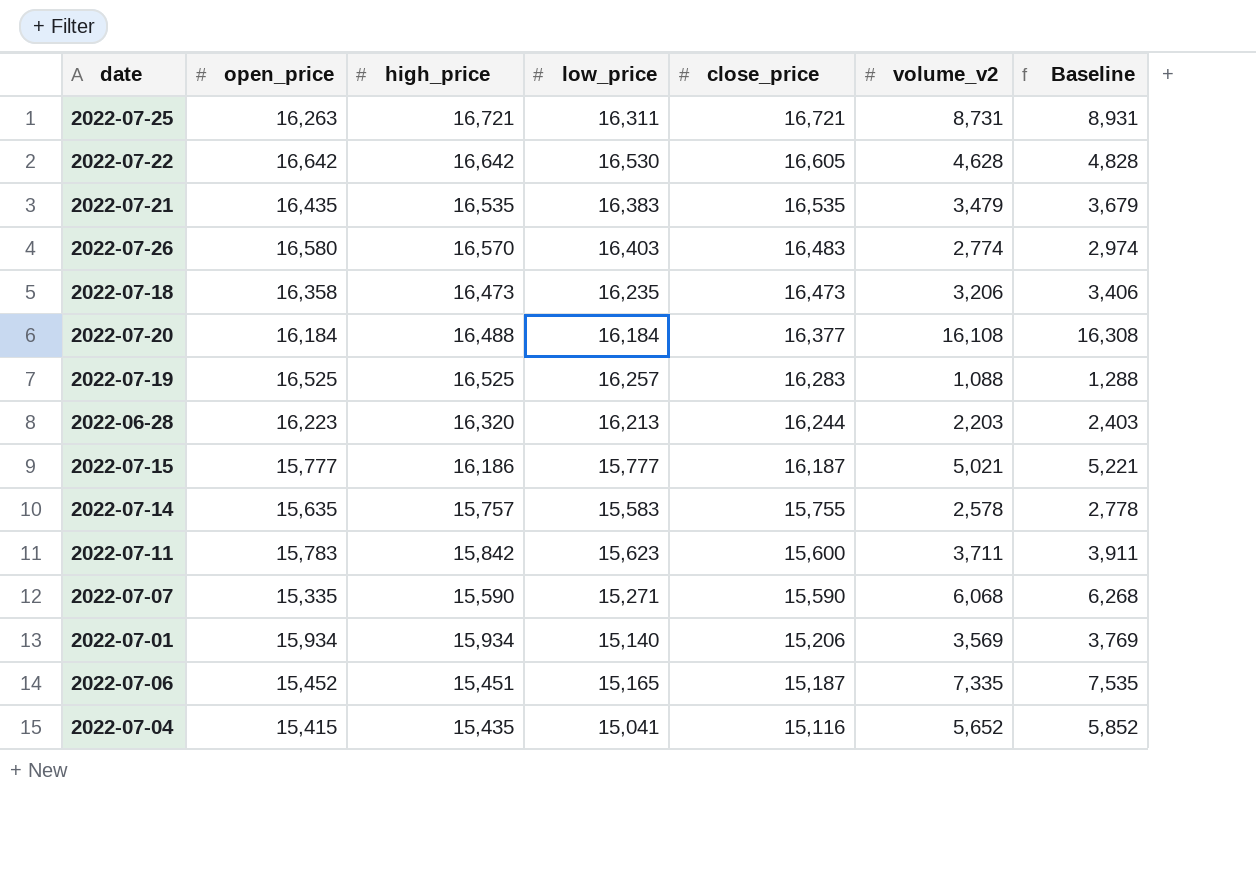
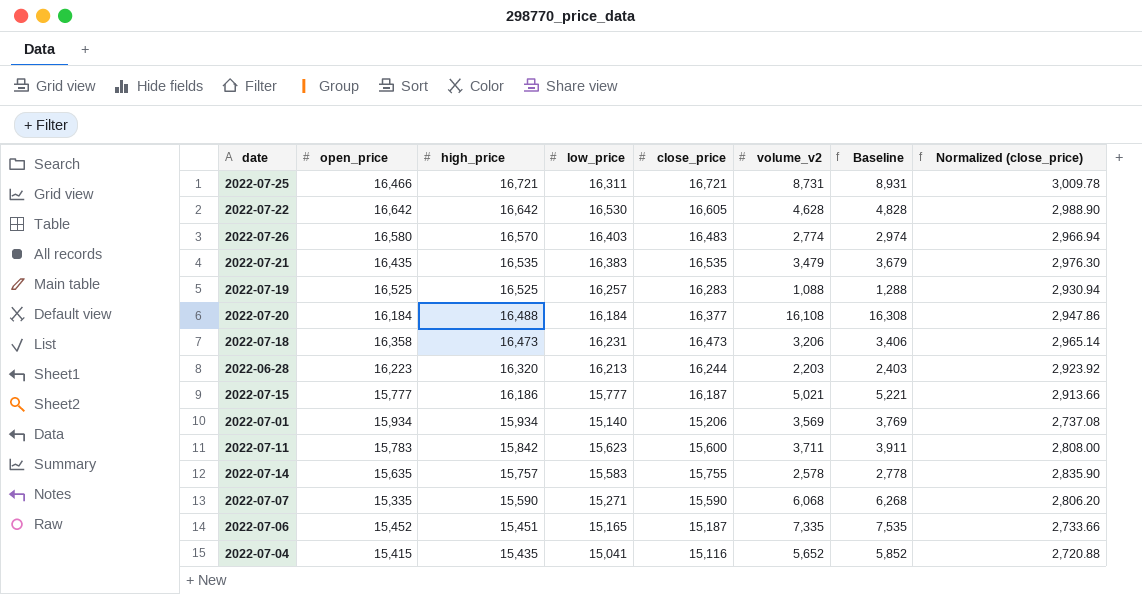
row order: close_price descending -> high_price descending
column Normalized (close_price) | formula: none -> [close_price] * 0.18
2022-07-25 | open_price: 16,263 -> 16,466
2022-07-18 | low_price: 16,235 -> 16,231

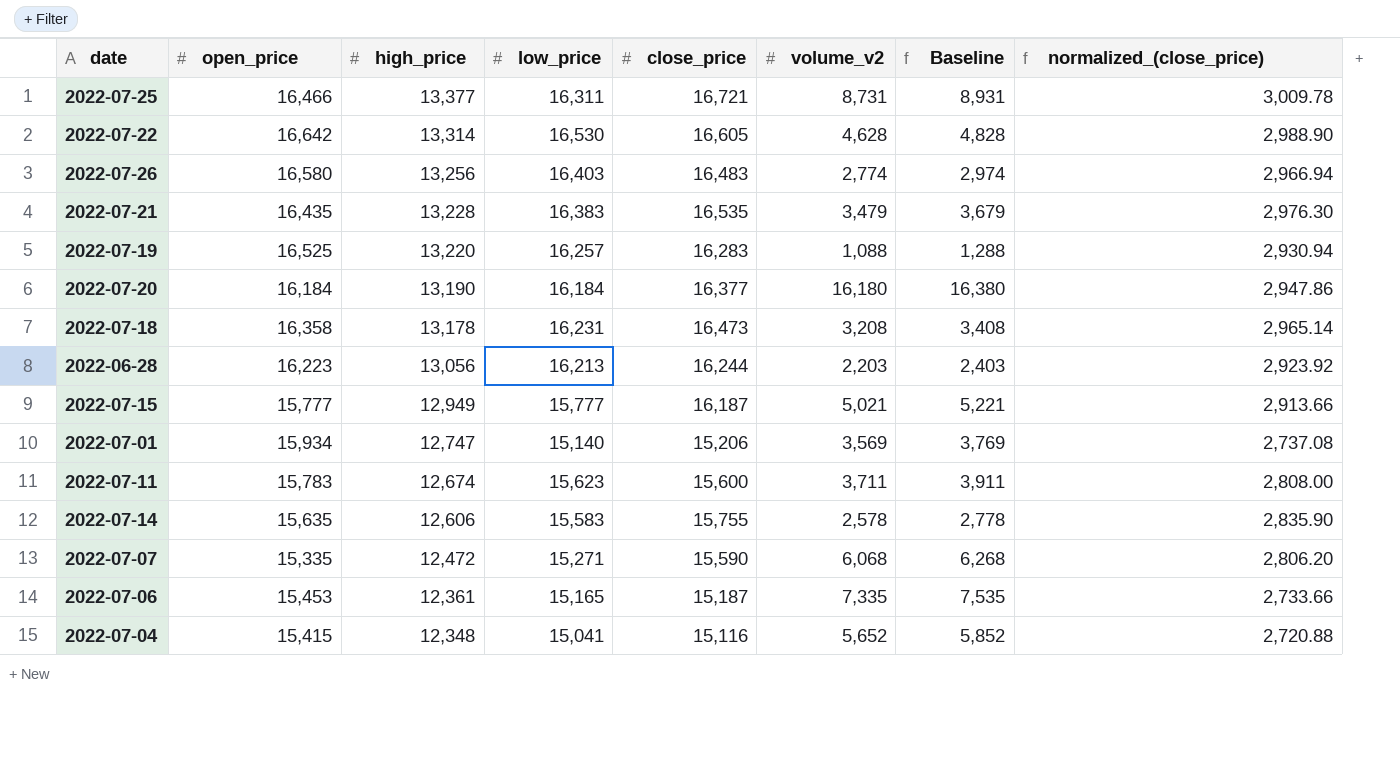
column name: Normalized (close_price) -> normalized_(close_price)
2022-07-25 | high_price: 16,721 -> 13,377
2022-07-22 | high_price: 16,642 -> 13,314
2022-07-26 | high_price: 16,570 -> 13,256
2022-07-21 | high_price: 16,535 -> 13,228
2022-07-19 | high_price: 16,525 -> 13,220
2022-07-20 | high_price: 16,488 -> 13,190
2022-07-20 | volume_v2: 16,108 -> 16,180
2022-07-20 | Baseline: 16,308 -> 16,380
2022-07-18 | high_price: 16,473 -> 13,178
2022-07-18 | volume_v2: 3,206 -> 3,208
2022-07-18 | Baseline: 3,406 -> 3,408
2022-06-28 | high_price: 16,320 -> 13,056
2022-07-15 | high_price: 16,186 -> 12,949
2022-07-01 | high_price: 15,934 -> 12,747
2022-07-11 | high_price: 15,842 -> 12,674
2022-07-14 | high_price: 15,757 -> 12,606
2022-07-07 | high_price: 15,590 -> 12,472
2022-07-06 | open_price: 15,452 -> 15,453
2022-07-06 | high_price: 15,451 -> 12,361
2022-07-04 | high_price: 15,435 -> 12,348

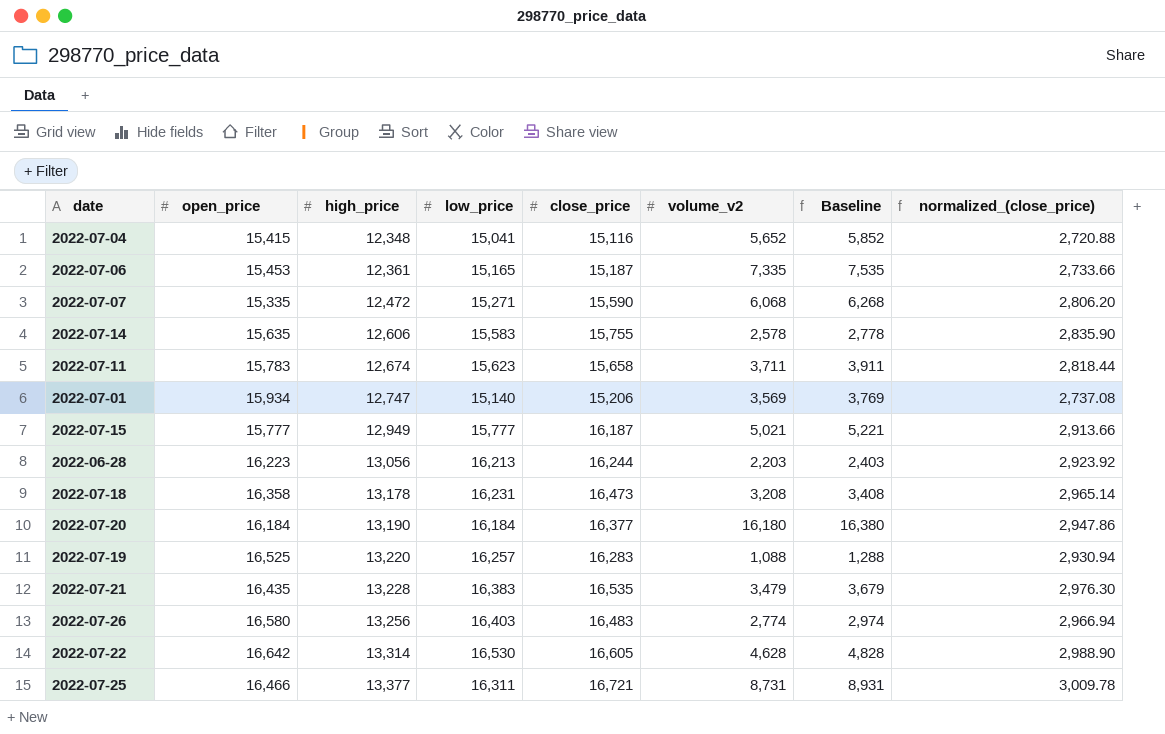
row order: high_price descending -> high_price ascending
2022-07-11 | close_price: 15,600 -> 15,658
2022-07-11 | normalized_(close_price): 2,808.00 -> 2,818.44

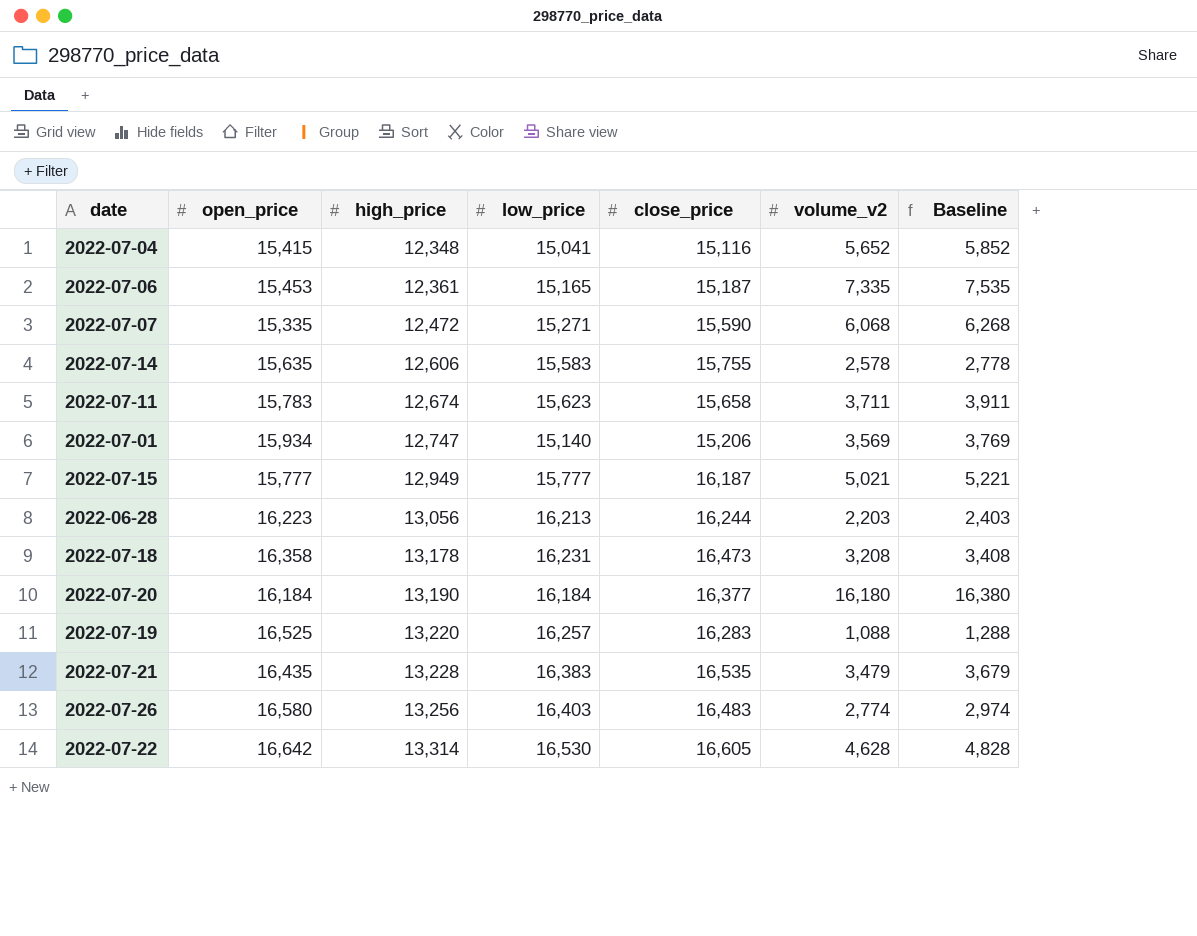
column normalized_(close_price) | formula: [close_price] * 0.18 -> none
row 2022-07-25: 16,466 | 13,377 | 16,311 | 16,721 | 8,731 | 8,931 | 3,009.78 -> none

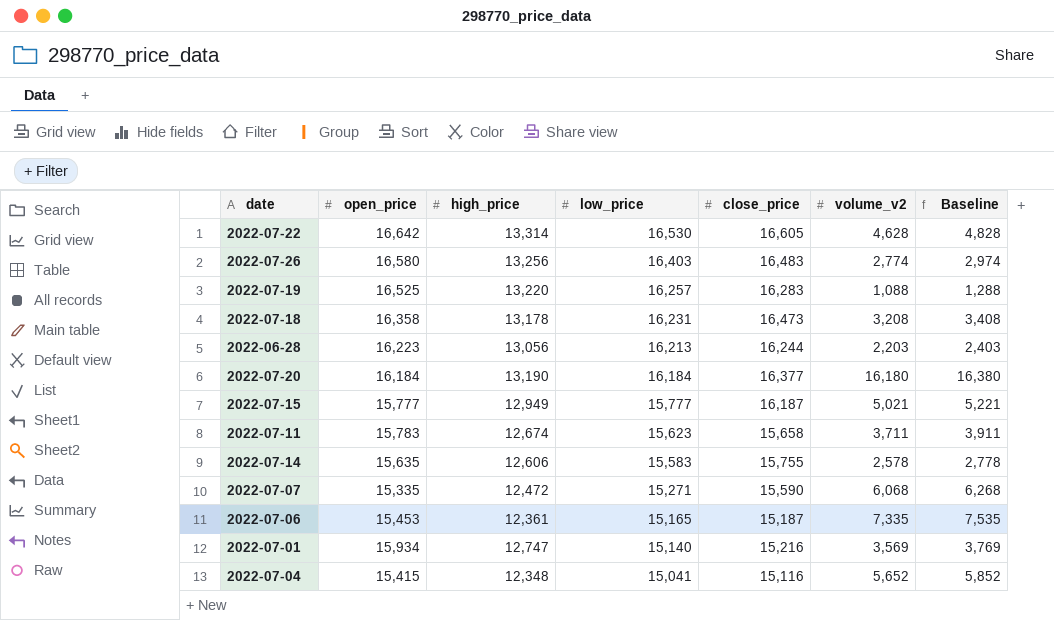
row order: high_price ascending -> low_price descending
row 2022-07-21: 16,435 | 13,228 | 16,383 | 16,535 | 3,479 | 3,679 -> none
2022-07-01 | close_price: 15,206 -> 15,216

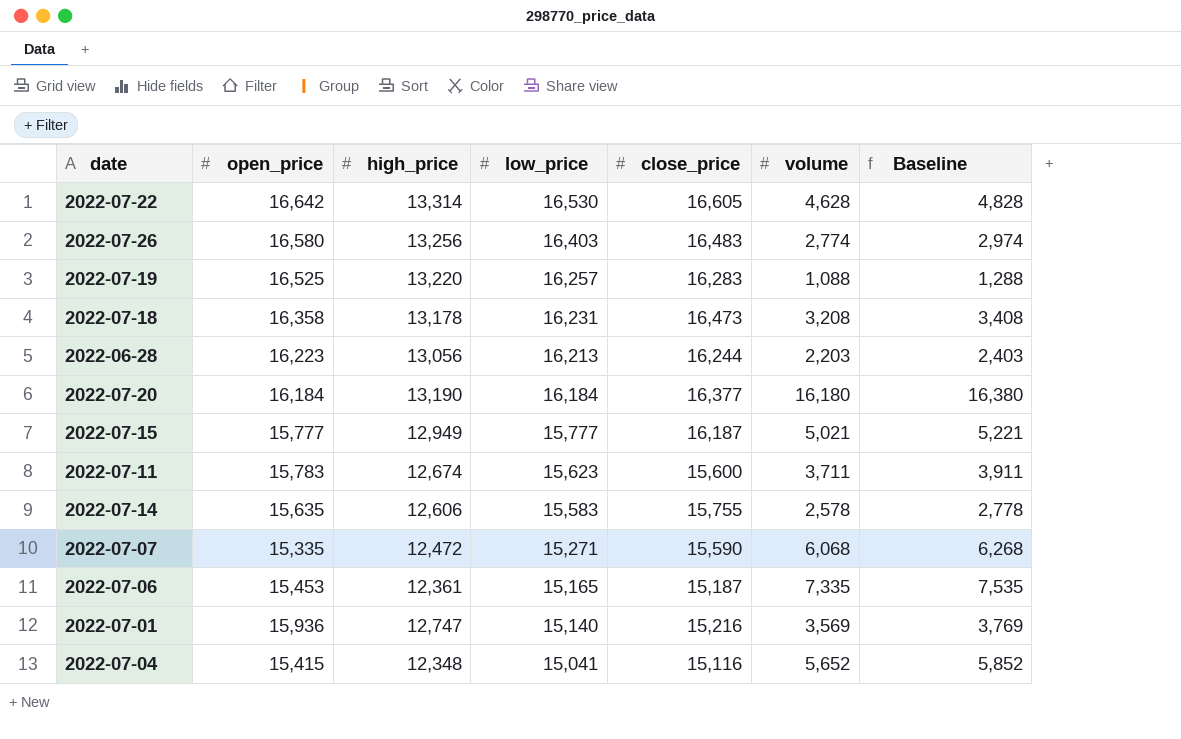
column name: volume_v2 -> volume
2022-07-11 | close_price: 15,658 -> 15,600
2022-07-01 | open_price: 15,934 -> 15,936

